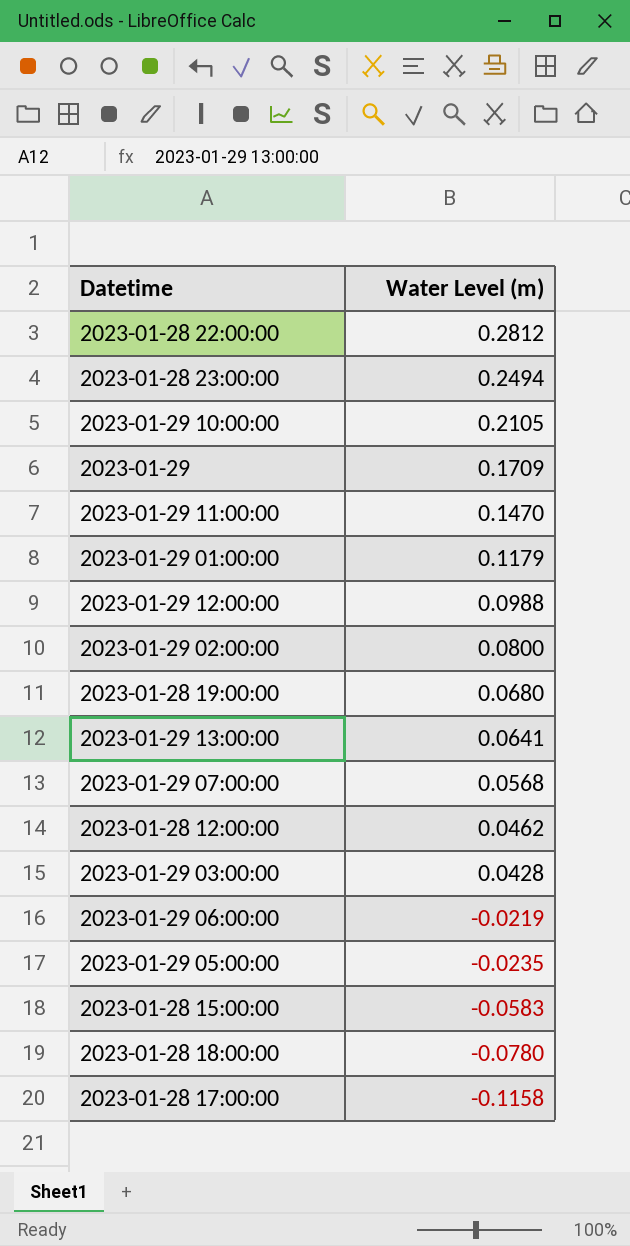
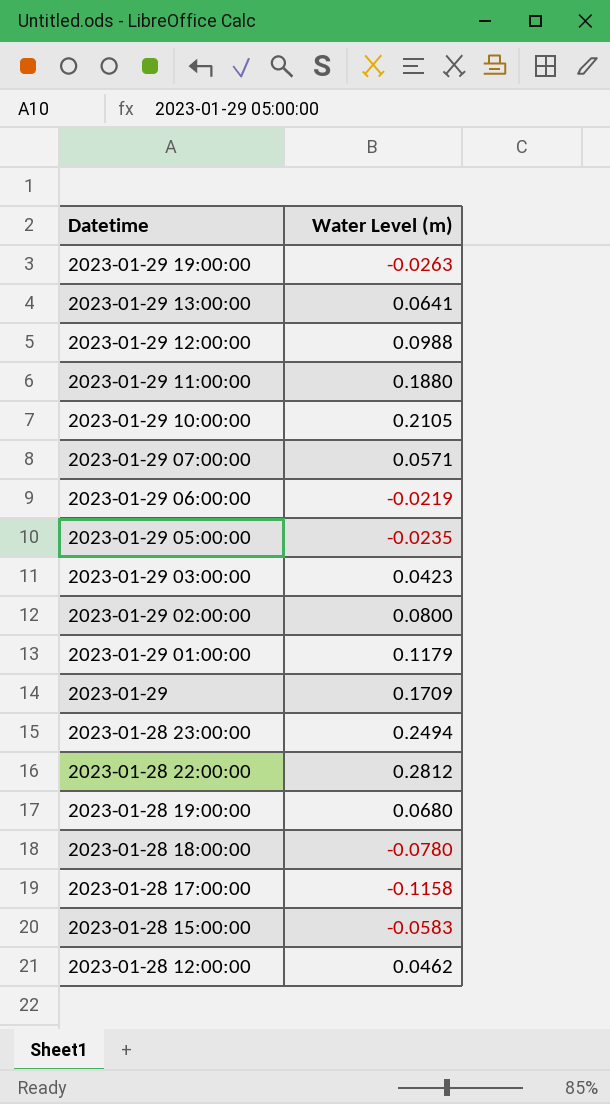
row order: Water Level (m) descending -> Datetime descending
row 2023-01-29 19:00:00: none -> -0.0263
2023-01-29 11:00:00 | Water Level (m): 0.1470 -> 0.1880
2023-01-29 07:00:00 | Water Level (m): 0.0568 -> 0.0571
2023-01-29 03:00:00 | Water Level (m): 0.0428 -> 0.0423

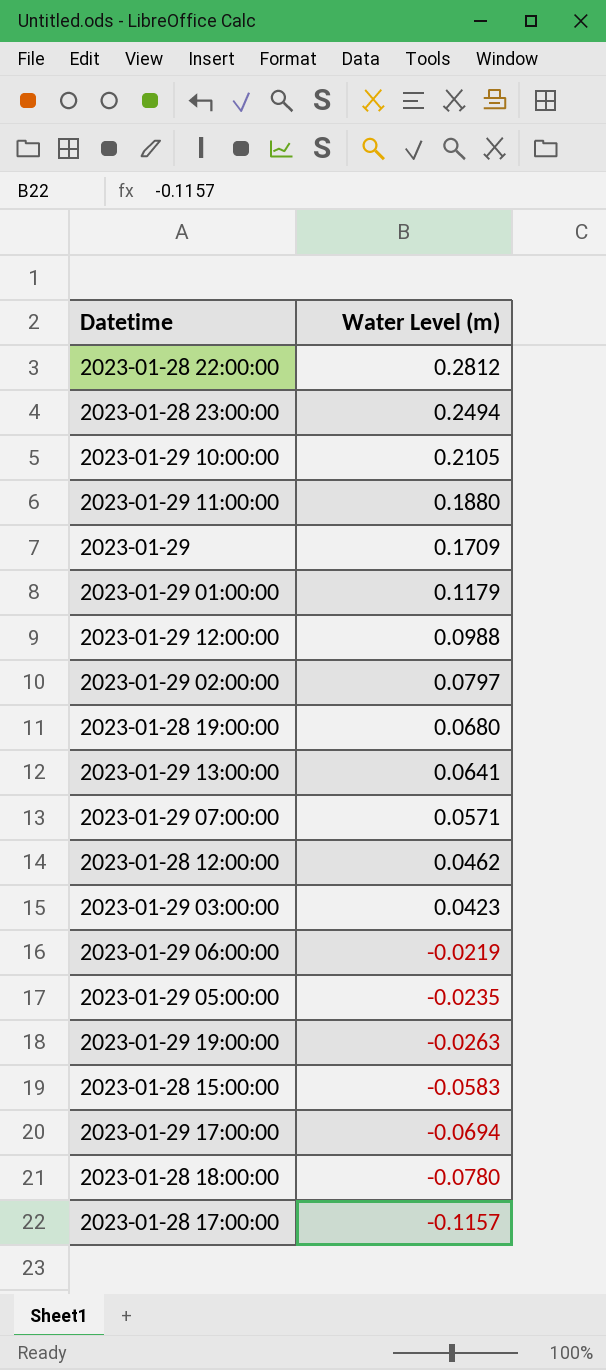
row order: Datetime descending -> Water Level (m) descending
2023-01-29 02:00:00 | Water Level (m): 0.0800 -> 0.0797
row 2023-01-29 17:00:00: none -> -0.0694
2023-01-28 17:00:00 | Water Level (m): -0.1158 -> -0.1157

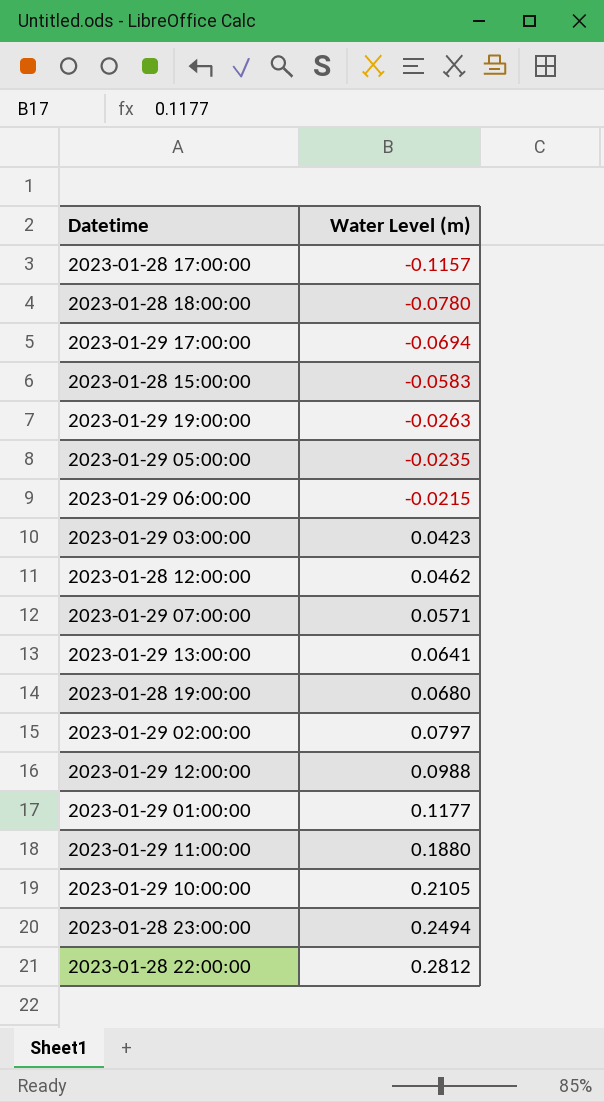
row order: Water Level (m) descending -> Water Level (m) ascending
row 2023-01-29: 0.1709 -> none
2023-01-29 06:00:00 | Water Level (m): -0.0219 -> -0.0215
2023-01-29 01:00:00 | Water Level (m): 0.1179 -> 0.1177

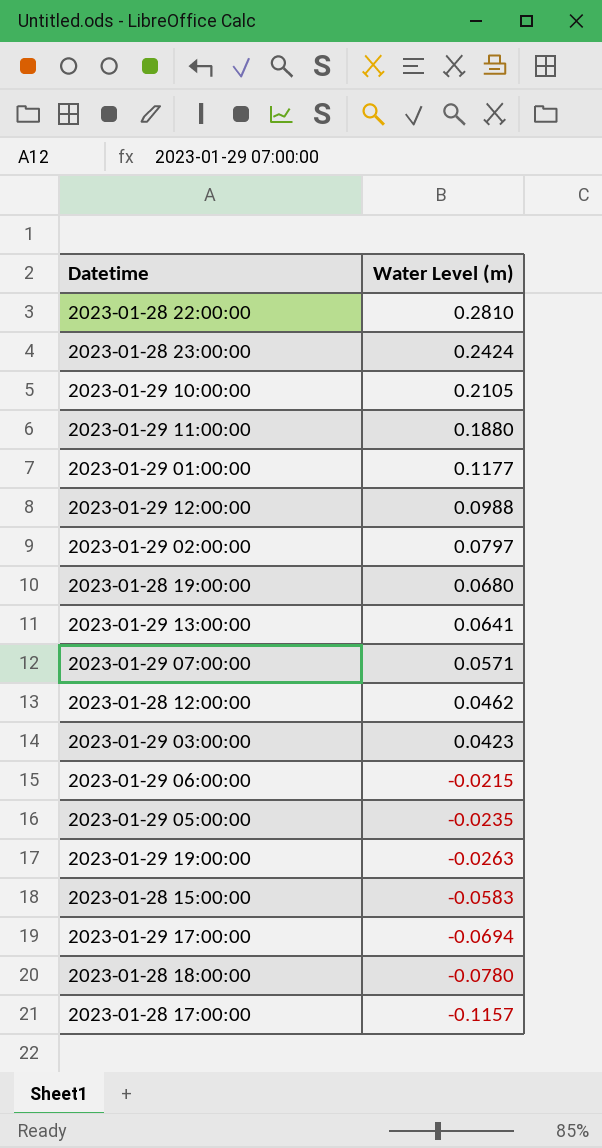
row order: Water Level (m) ascending -> Water Level (m) descending
2023-01-28 22:00:00 | Water Level (m): 0.2812 -> 0.2810
2023-01-28 23:00:00 | Water Level (m): 0.2494 -> 0.2424

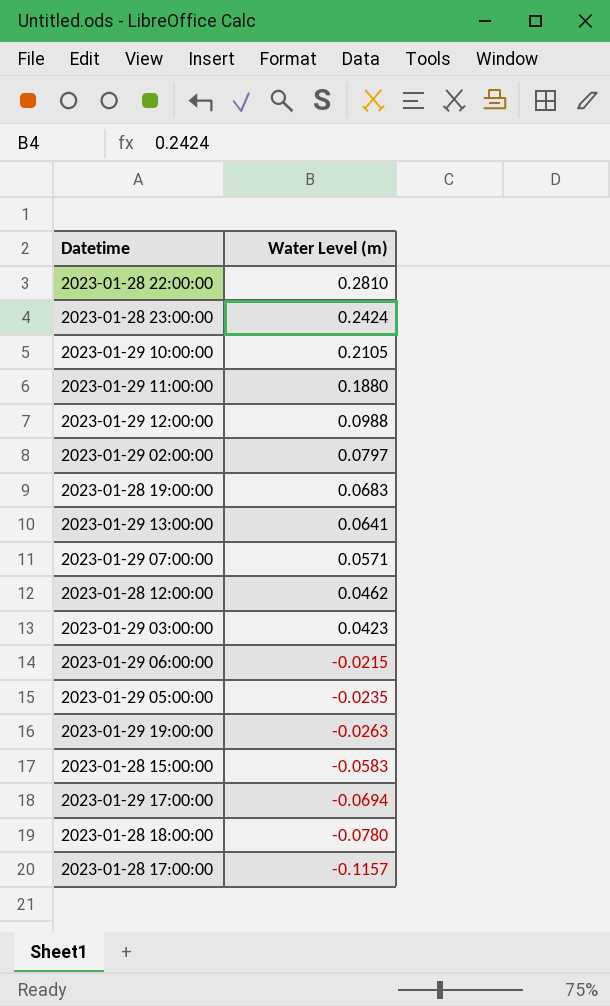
row 2023-01-29 01:00:00: 0.1177 -> none
2023-01-28 19:00:00 | Water Level (m): 0.0680 -> 0.0683

